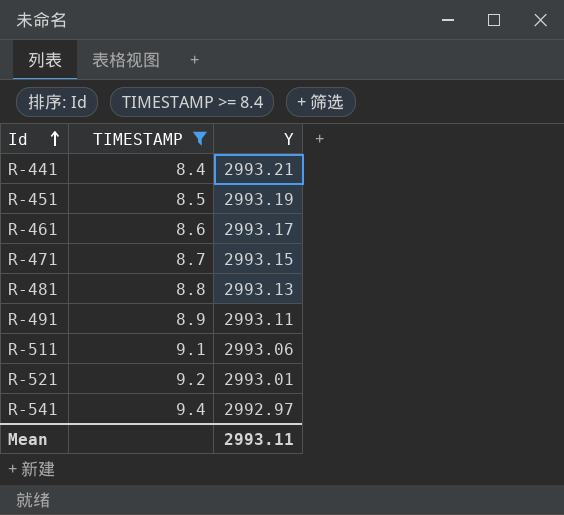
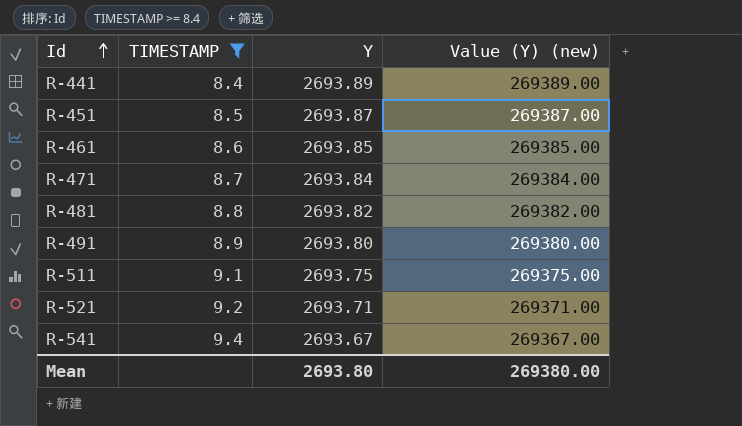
column Value (Y) (new) | formula: none -> [Y] * 100
R-441 | Y: 2993.21 -> 2693.89
R-451 | Y: 2993.19 -> 2693.87
R-461 | Y: 2993.17 -> 2693.85
R-471 | Y: 2993.15 -> 2693.84
R-481 | Y: 2993.13 -> 2693.82
R-491 | Y: 2993.11 -> 2693.80
R-511 | Y: 2993.06 -> 2693.75
R-521 | Y: 2993.01 -> 2693.71
R-541 | Y: 2992.97 -> 2693.67
Mean | Y: 2993.11 -> 2693.80

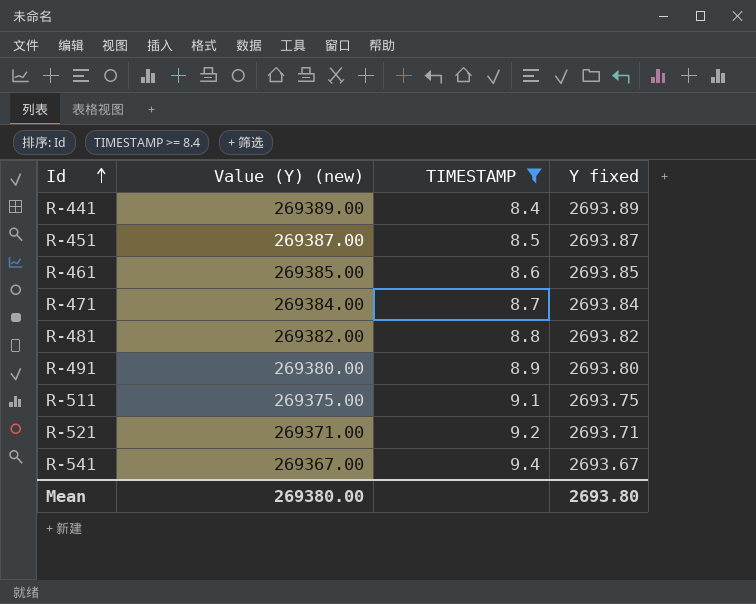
column Value (Y) (new) | position: 4 -> 2
column name: Y -> Y fixed

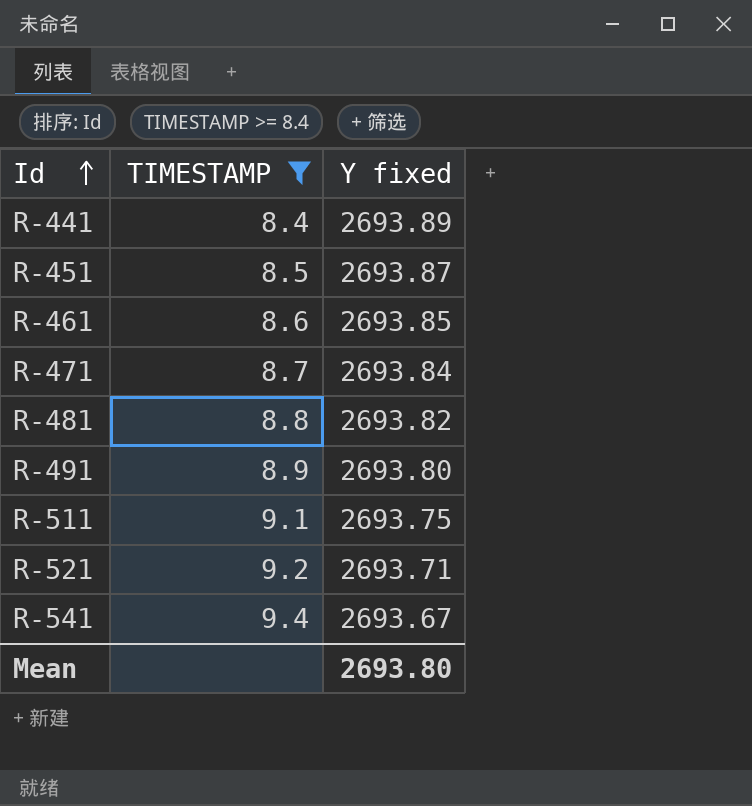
column Value (Y) (new) | formula: [Y fixed] * 100 -> none

